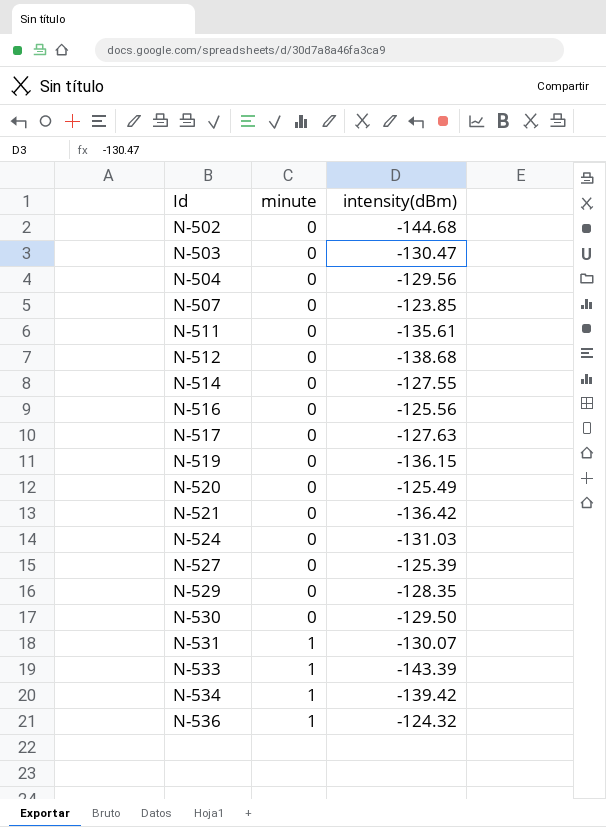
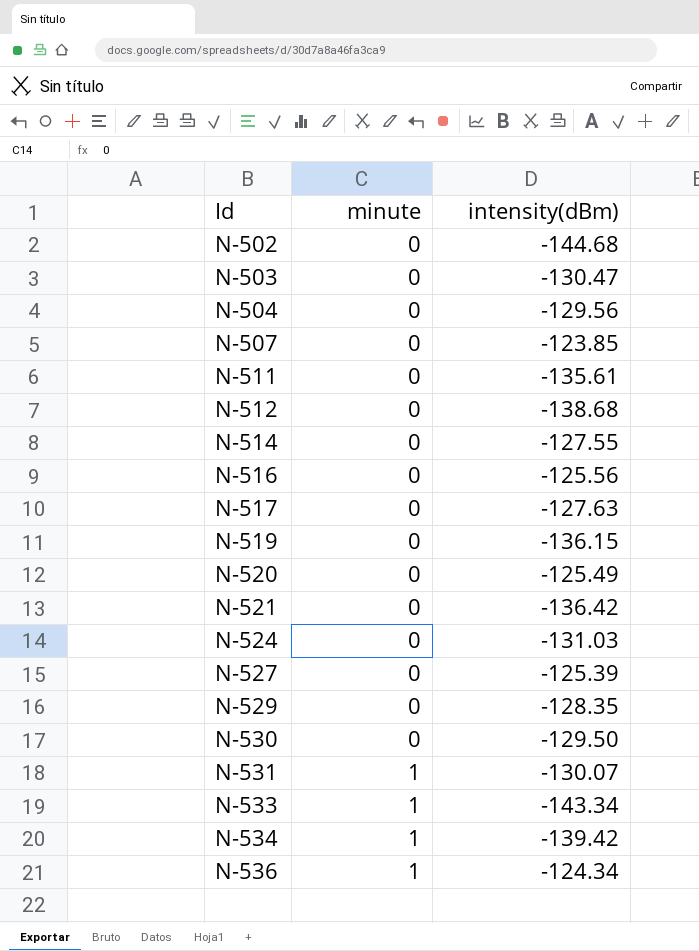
N-533 | intensity(dBm): -143.39 -> -143.34
N-536 | intensity(dBm): -124.32 -> -124.34

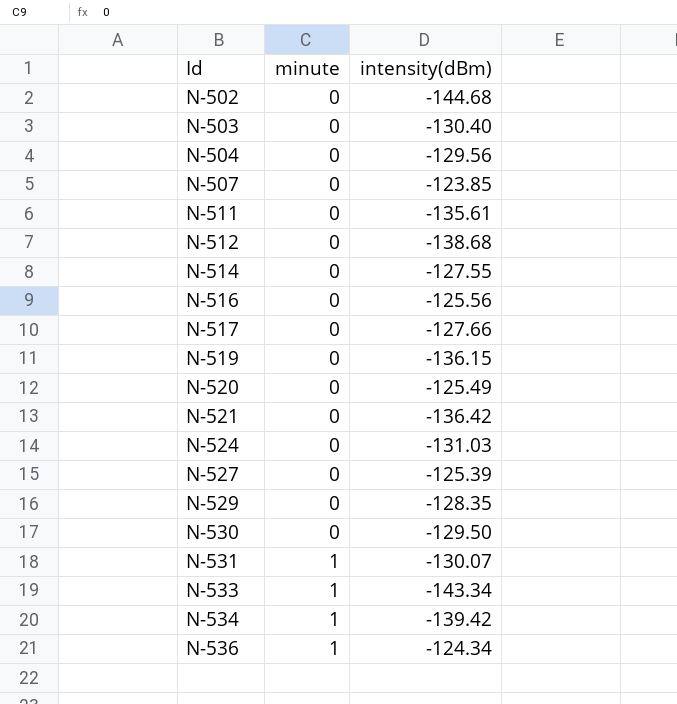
N-503 | intensity(dBm): -130.47 -> -130.40
N-517 | intensity(dBm): -127.63 -> -127.66

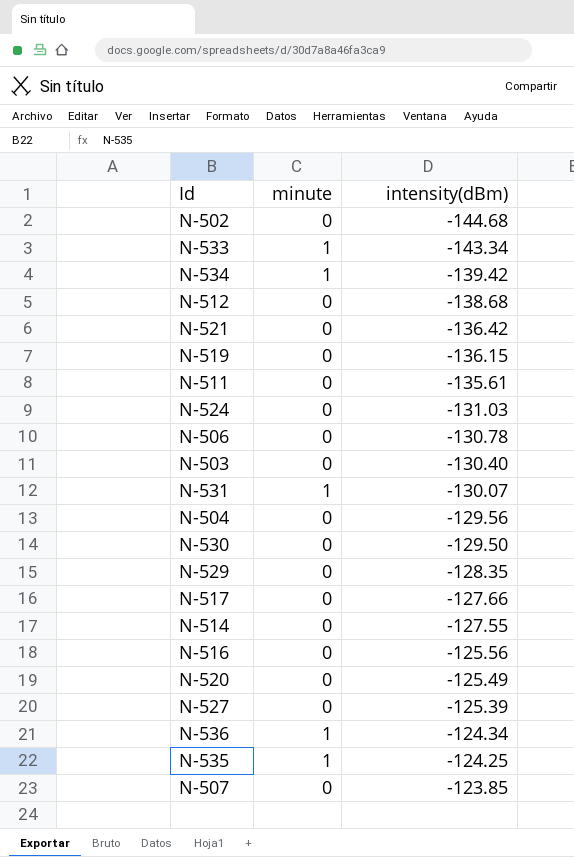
row order: Id ascending -> intensity(dBm) ascending
row N-506: none -> 0 | -130.78
row N-535: none -> 1 | -124.25

